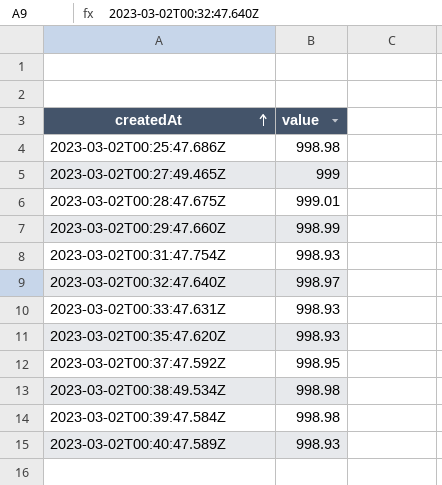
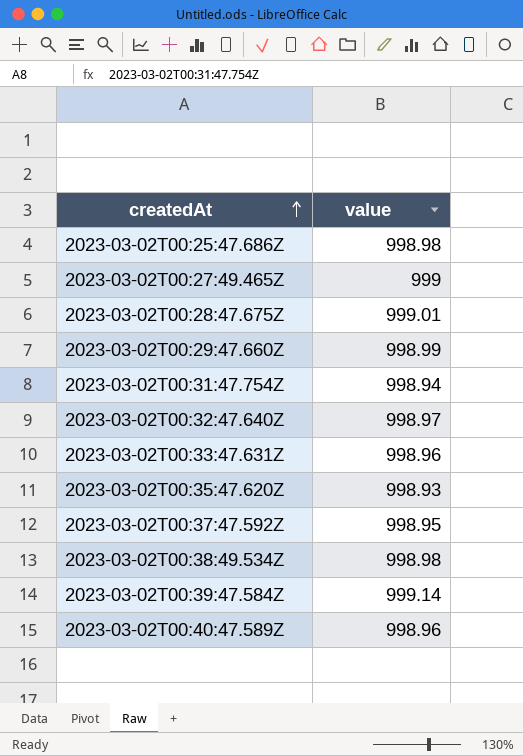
2023-03-02T00:31:47.754Z | value: 998.93 -> 998.94
2023-03-02T00:33:47.631Z | value: 998.93 -> 998.96
2023-03-02T00:39:47.584Z | value: 998.98 -> 999.14
2023-03-02T00:40:47.589Z | value: 998.93 -> 998.96

